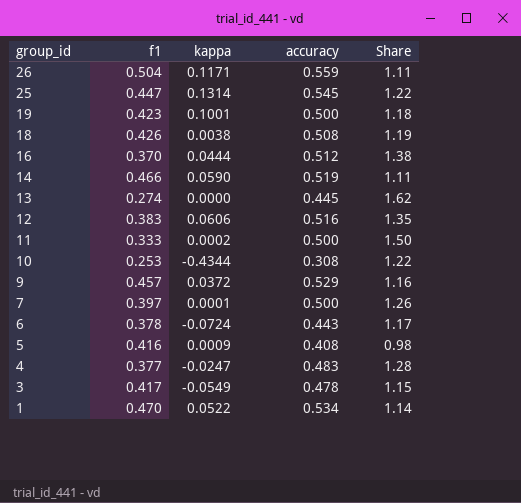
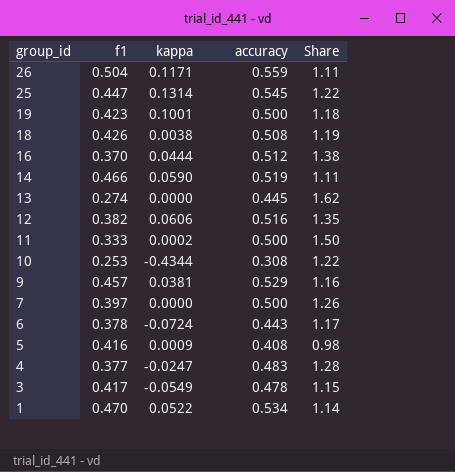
12 | f1: 0.383 -> 0.382
9 | kappa: 0.0372 -> 0.0381
7 | kappa: 0.0001 -> 0.0000

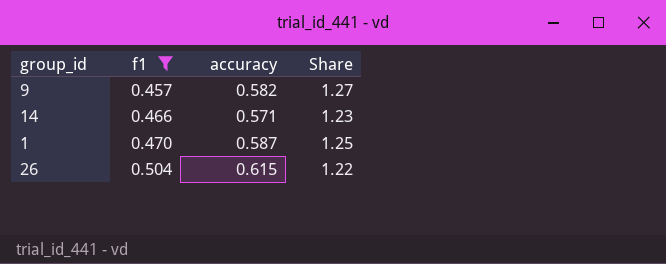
filter: none -> f1 >= 0.457
row order: group_id descending -> f1 ascending
column kappa | position: 3 -> none
9 | accuracy: 0.529 -> 0.582
9 | Share: 1.16 -> 1.27
14 | accuracy: 0.519 -> 0.571
14 | Share: 1.11 -> 1.23
1 | accuracy: 0.534 -> 0.587
1 | Share: 1.14 -> 1.25
26 | accuracy: 0.559 -> 0.615
26 | Share: 1.11 -> 1.22

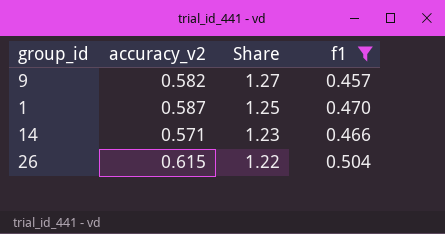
row order: f1 ascending -> Share descending
column name: accuracy -> accuracy_v2
column f1 | position: 2 -> 4

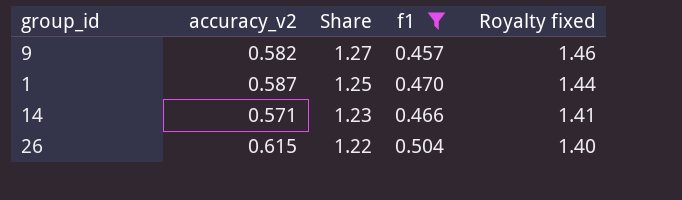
column Royalty fixed | formula: none -> [Share] * 1.15

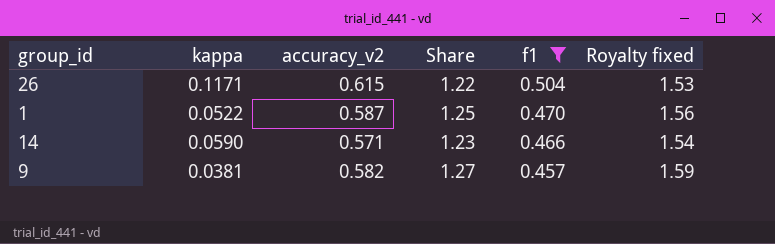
row order: Share descending -> f1 descending
column kappa | position: none -> 2
column Royalty fixed | formula: [Share] * 1.15 -> [Share] * 1.25

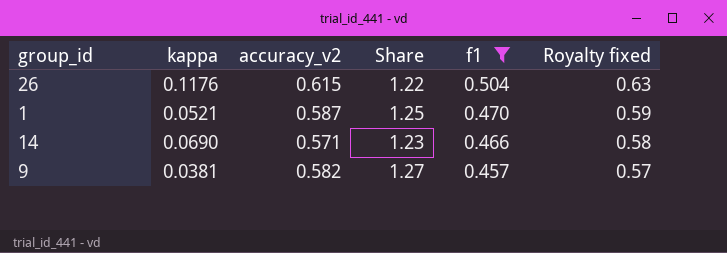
column Royalty fixed | formula: [Share] * 1.25 -> [f1] * 1.25
26 | kappa: 0.1171 -> 0.1176
1 | kappa: 0.0522 -> 0.0521
14 | kappa: 0.0590 -> 0.0690

